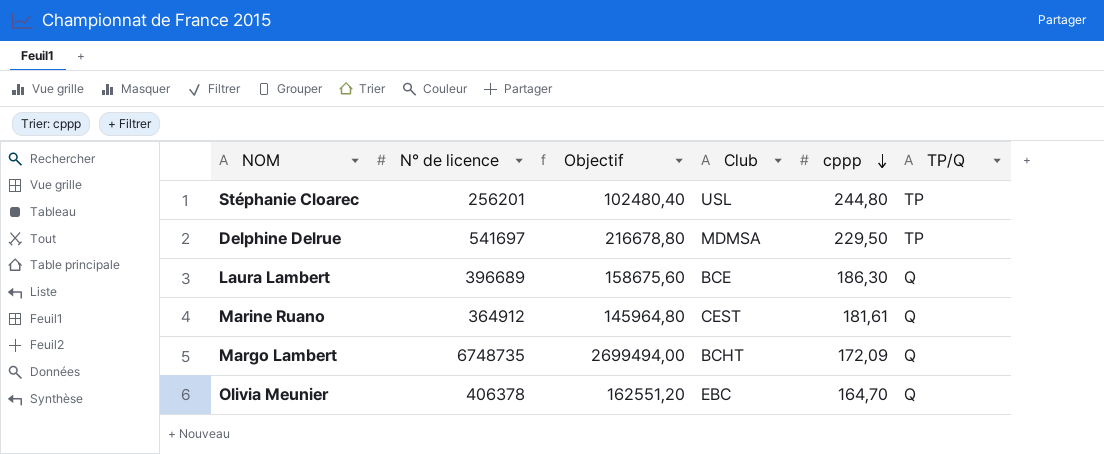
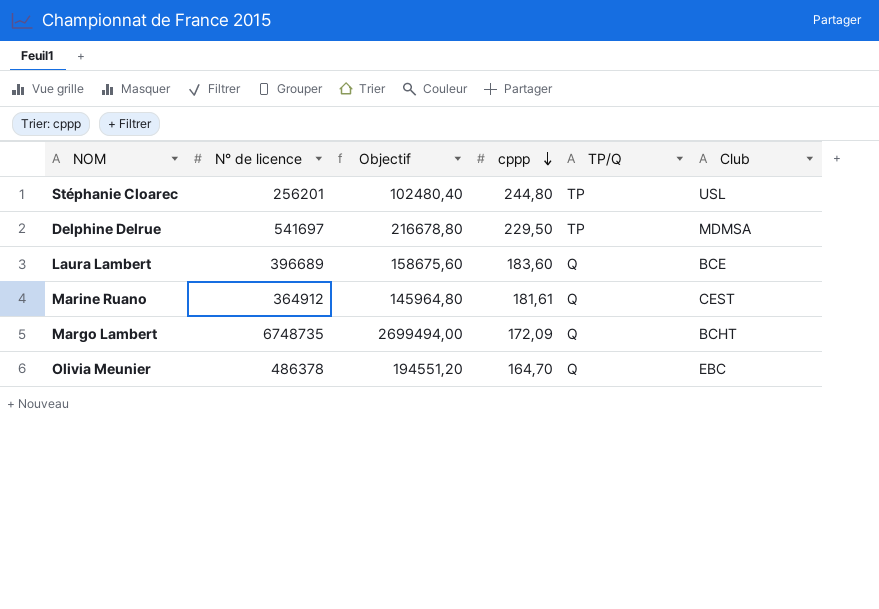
column Club | position: 4 -> 6
Laura Lambert | cppp: 186,30 -> 183,60
Olivia Meunier | N° de licence: 406378 -> 486378
Olivia Meunier | Objectif: 162551,20 -> 194551,20

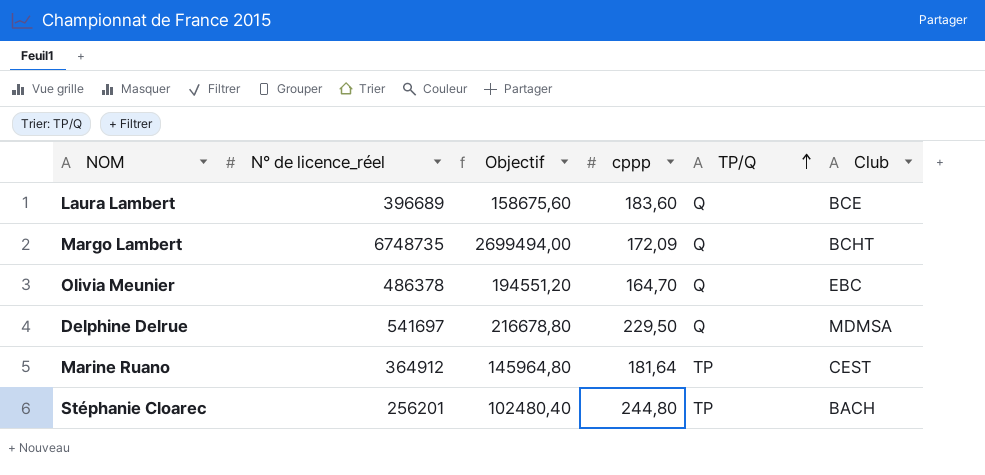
row order: cppp descending -> TP/Q ascending
column name: N° de licence -> N° de licence_réel
Delphine Delrue | TP/Q: TP -> Q
Marine Ruano | cppp: 181,61 -> 181,64
Marine Ruano | TP/Q: Q -> TP
Stéphanie Cloarec | Club: USL -> BACH

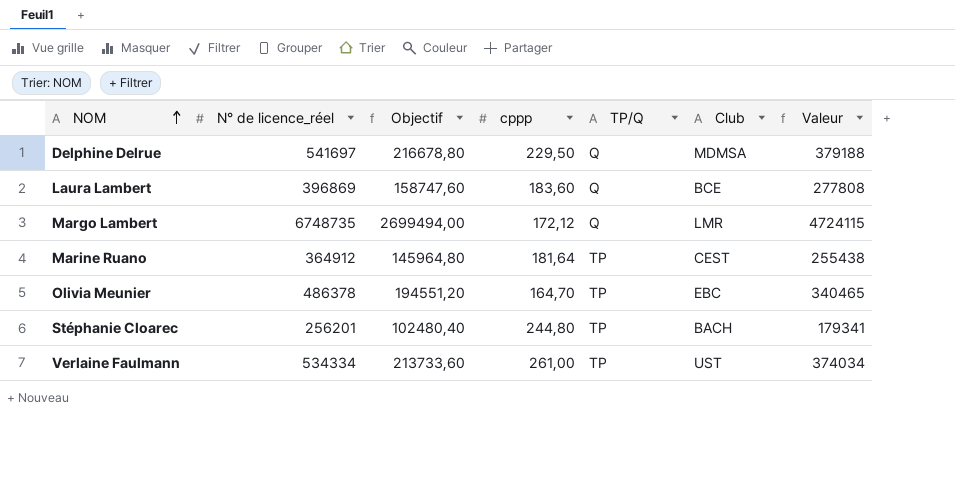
row order: TP/Q ascending -> NOM ascending
column Valeur | formula: none -> [N° de licence_réel] * 0,7
Laura Lambert | N° de licence_réel: 396689 -> 396869
Laura Lambert | Objectif: 158675,60 -> 158747,60
Margo Lambert | cppp: 172,09 -> 172,12
Margo Lambert | Club: BCHT -> LMR
Olivia Meunier | TP/Q: Q -> TP
row Verlaine Faulmann: none -> 534334 | 213733,60 | 261,00 | TP | UST | 374034

